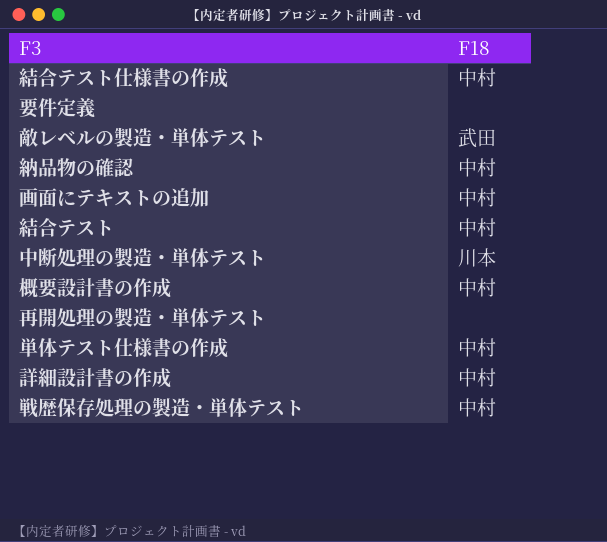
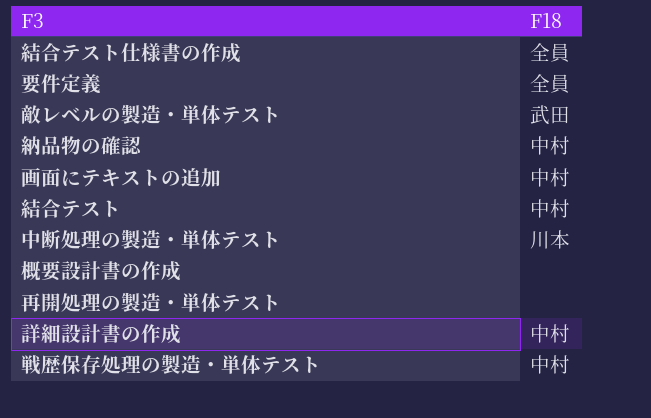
row 単体テスト仕様書の作成: 中村 -> none
結合テスト仕様書の作成 | F18: 中村 -> 全員
要件定義 | F18: none -> 全員
概要設計書の作成 | F18: 中村 -> none

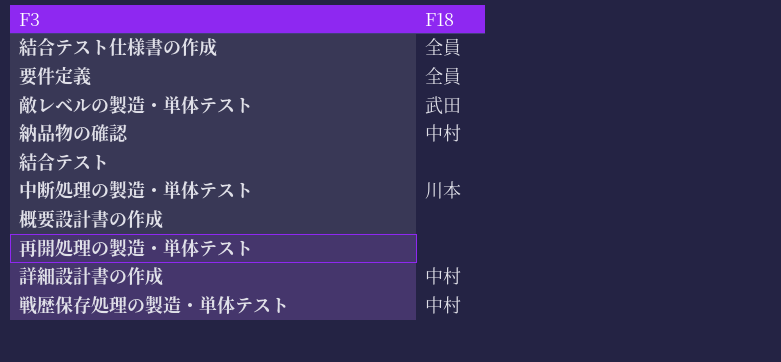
row 画面にテキストの追加: 中村 -> none
結合テスト | F18: 中村 -> none

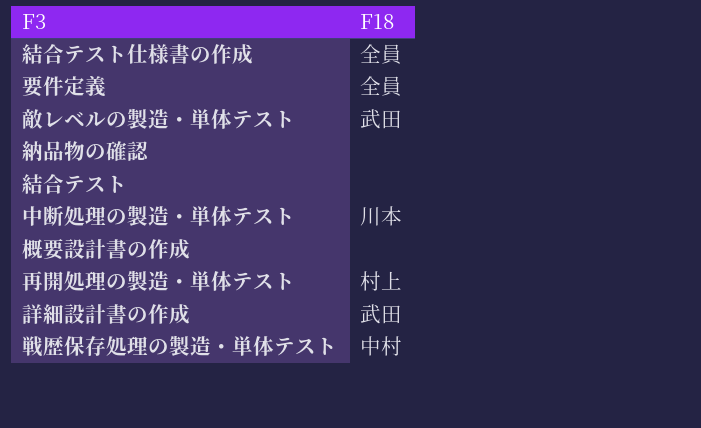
納品物の確認 | F18: 中村 -> none
再開処理の製造・単体テスト | F18: none -> 村上
詳細設計書の作成 | F18: 中村 -> 武田

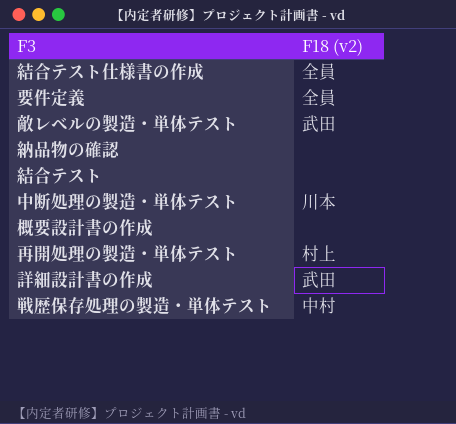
column name: F18 -> F18 (v2)

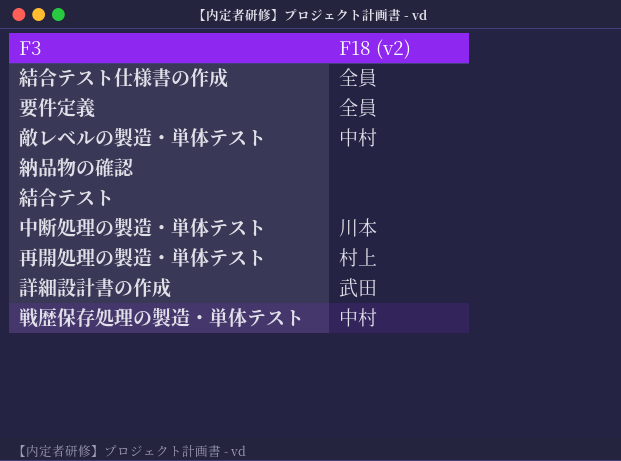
row 概要設計書の作成: none -> none
敵レベルの製造・単体テスト | F18 (v2): 武田 -> 中村

